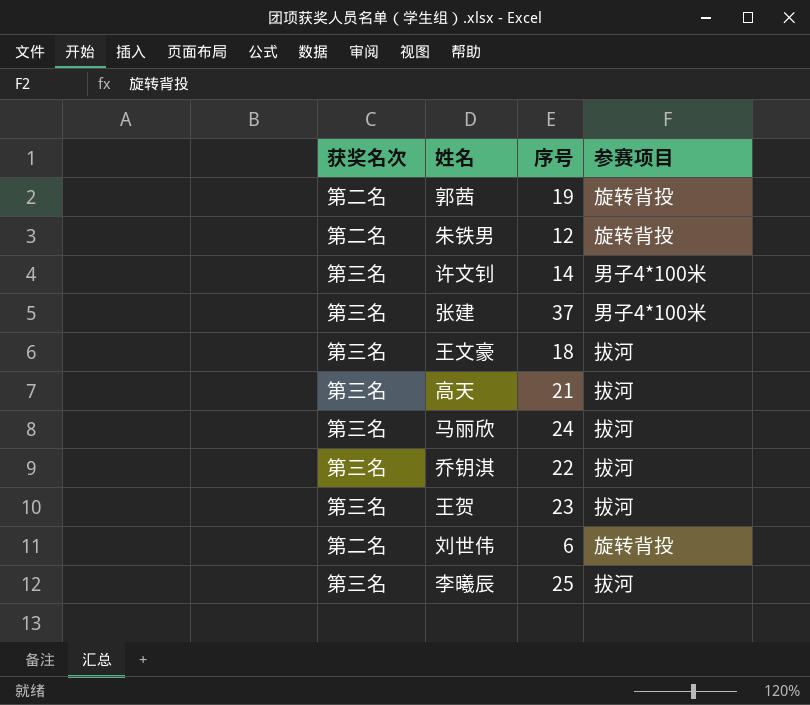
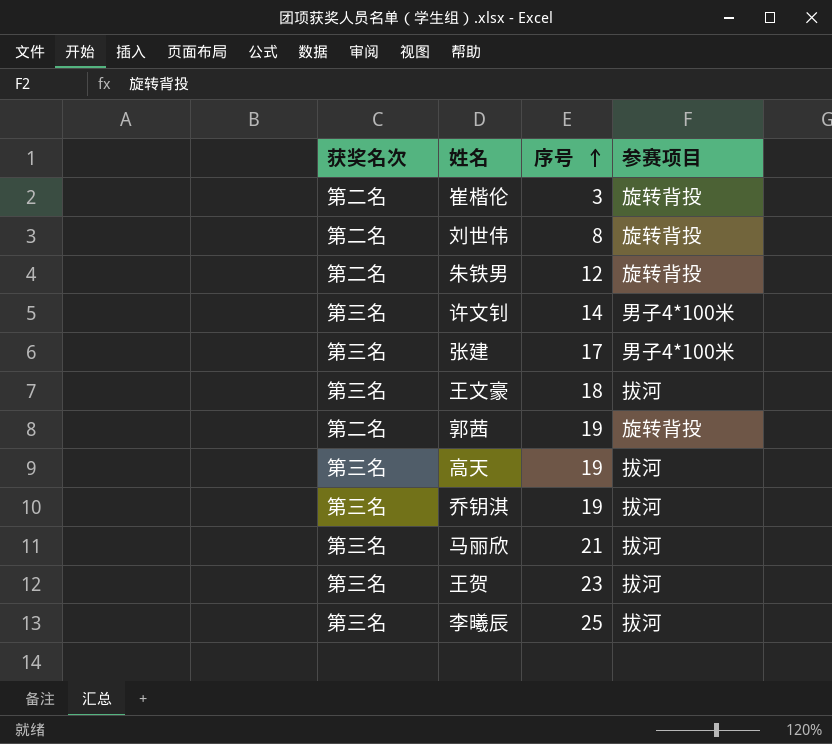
row order: none -> 序号 ascending
row 崔楷伦: none -> 第二名 | 3 | 旋转背投
刘世伟 | 序号: 6 -> 8
张建 | 序号: 37 -> 17
高天 | 序号: 21 -> 19
乔钥淇 | 序号: 22 -> 19
马丽欣 | 序号: 24 -> 21

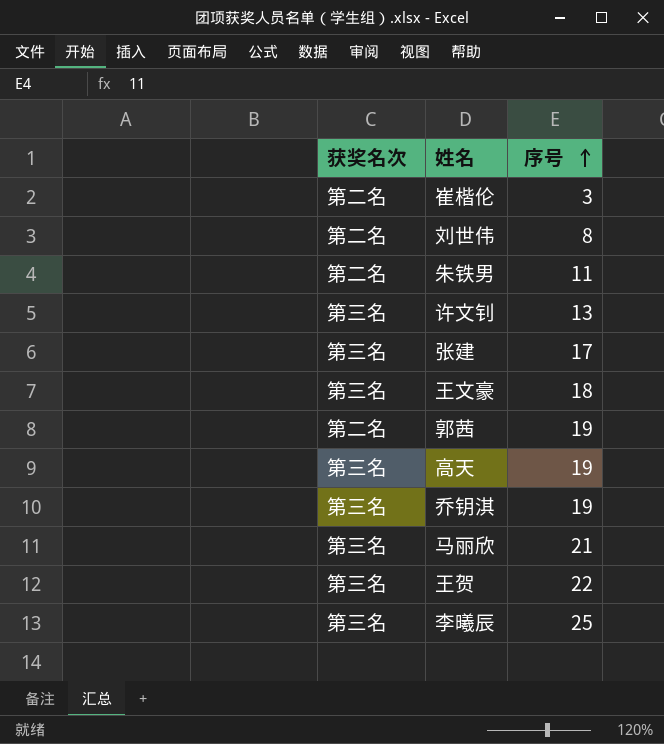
column 参赛项目 | position: 4 -> none
朱铁男 | 序号: 12 -> 11
许文钊 | 序号: 14 -> 13
王贺 | 序号: 23 -> 22

